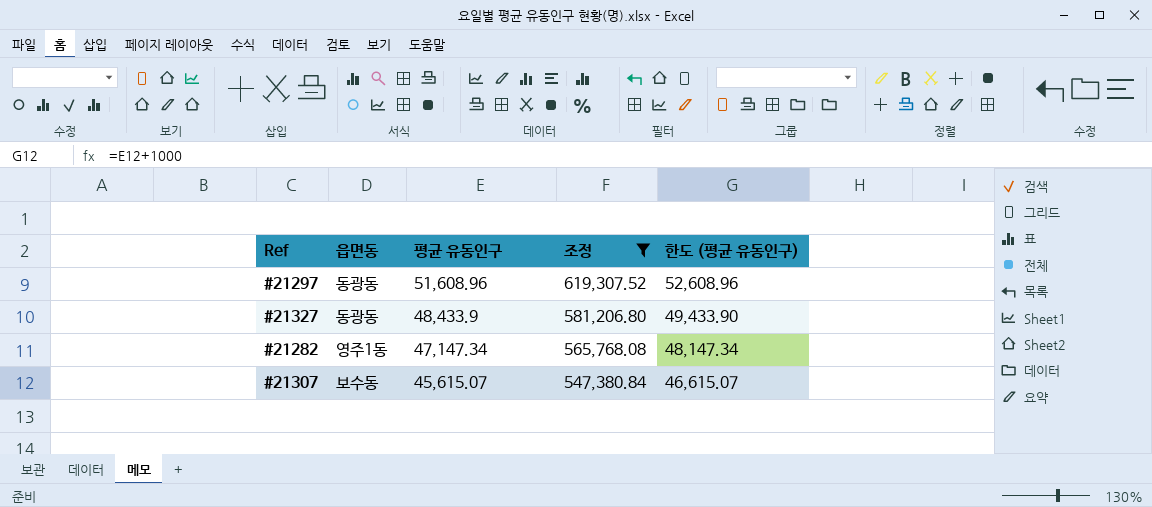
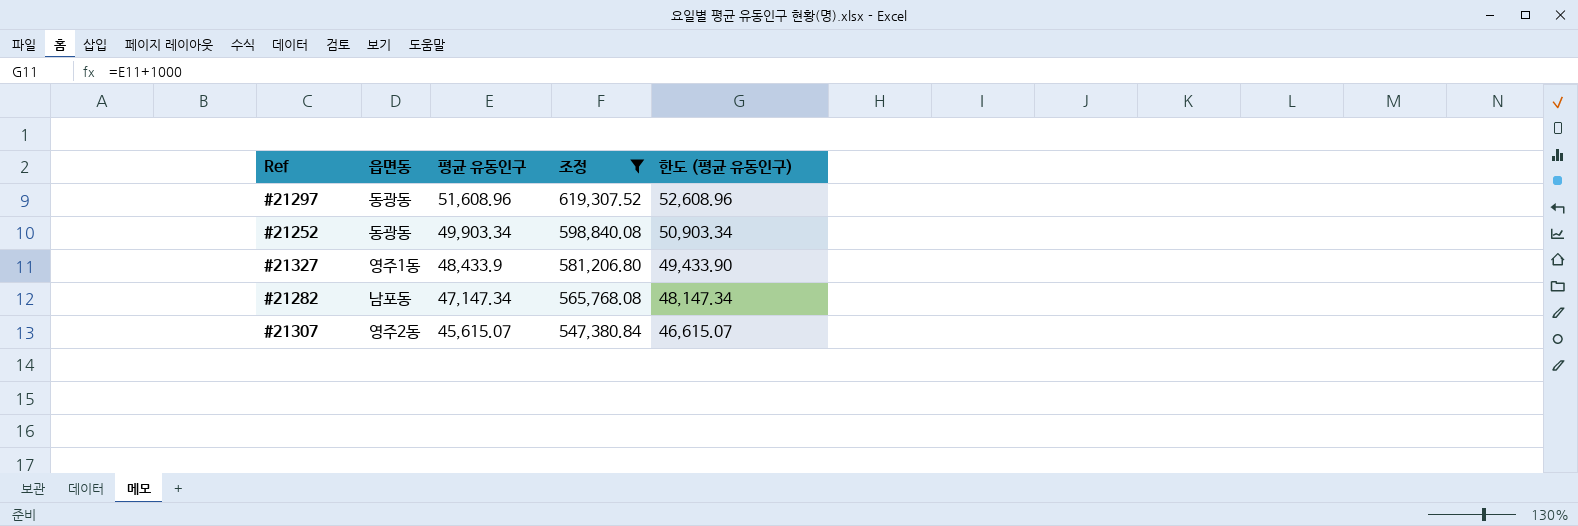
row #21252: none -> 동광동 | 49,903.34 | 598,840.08 | 50,903.34
#21327 | 읍면동: 동광동 -> 영주1동
#21282 | 읍면동: 영주1동 -> 남포동
#21307 | 읍면동: 보수동 -> 영주2동

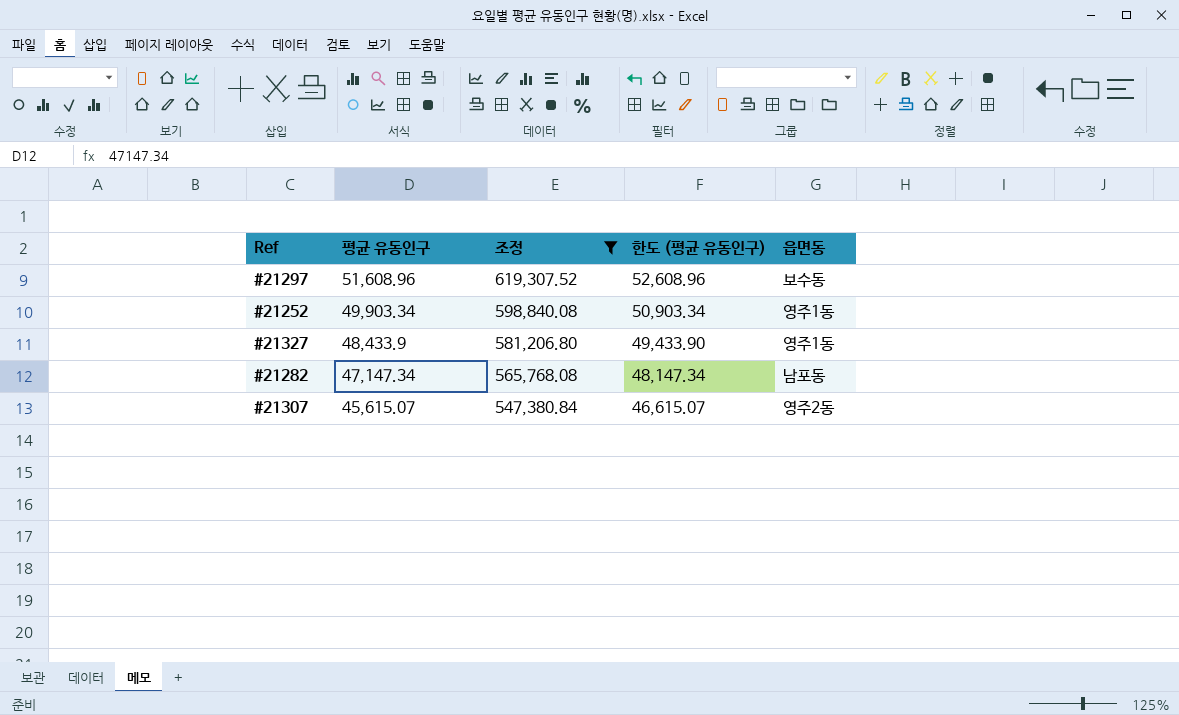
column 읍면동 | position: 2 -> 5
#21297 | 읍면동: 동광동 -> 보수동
#21252 | 읍면동: 동광동 -> 영주1동

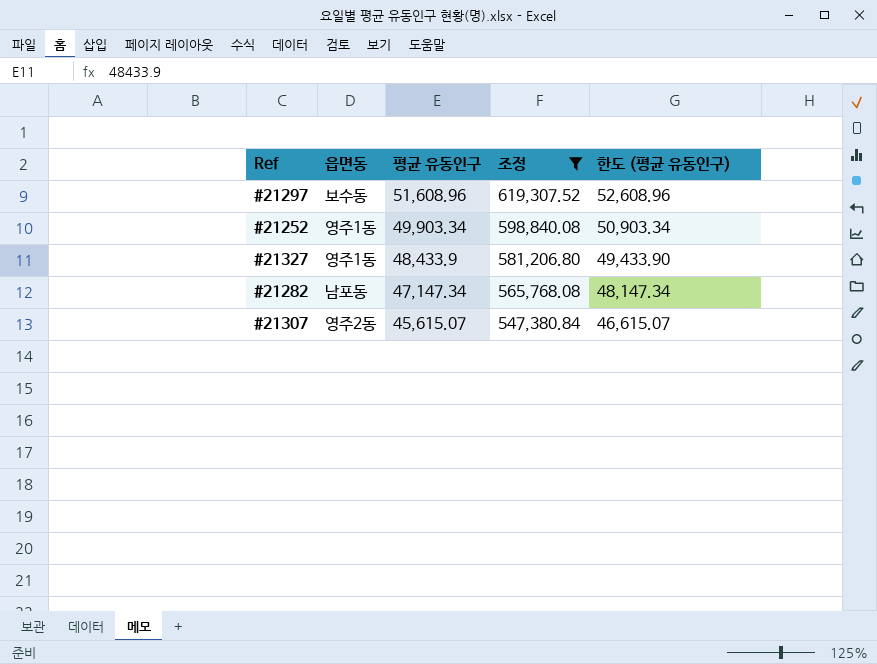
column 읍면동 | position: 5 -> 2

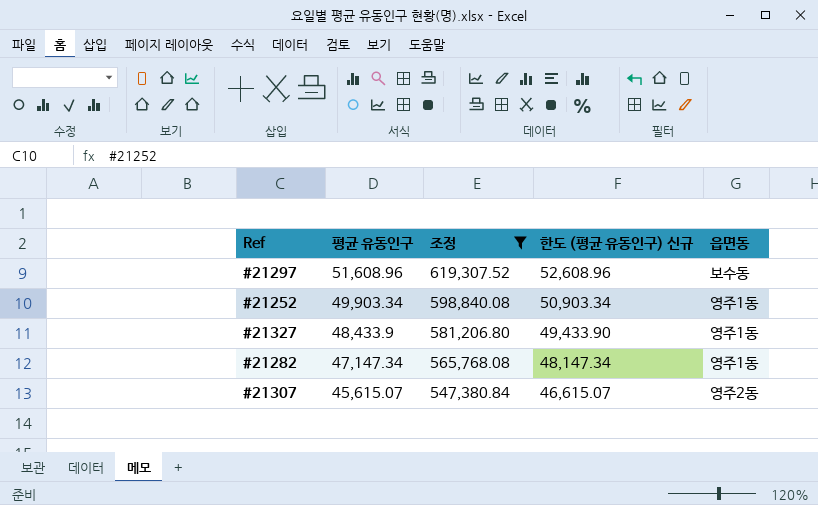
column name: 한도 (평균 유동인구) -> 한도 (평균 유동인구) 신규
column 읍면동 | position: 2 -> 5
#21282 | 읍면동: 남포동 -> 영주1동

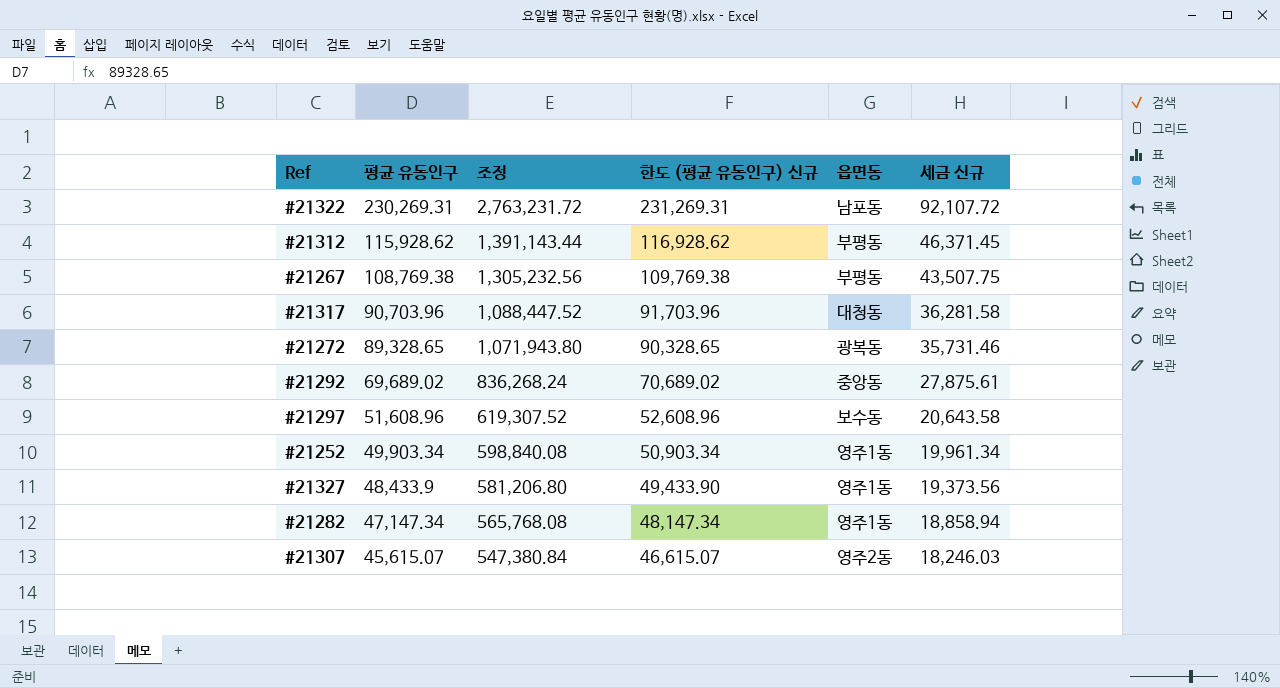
filter: 조정 <= 619,307.52 -> none
column 세금 신규 | formula: none -> [평균 유동인구] * 0.4

